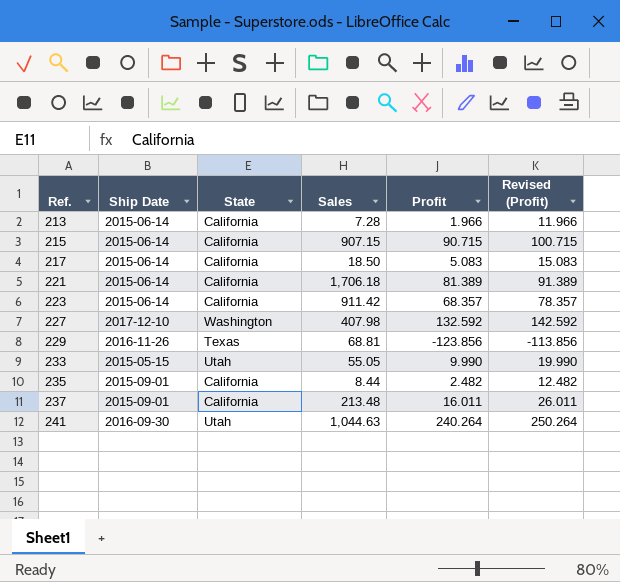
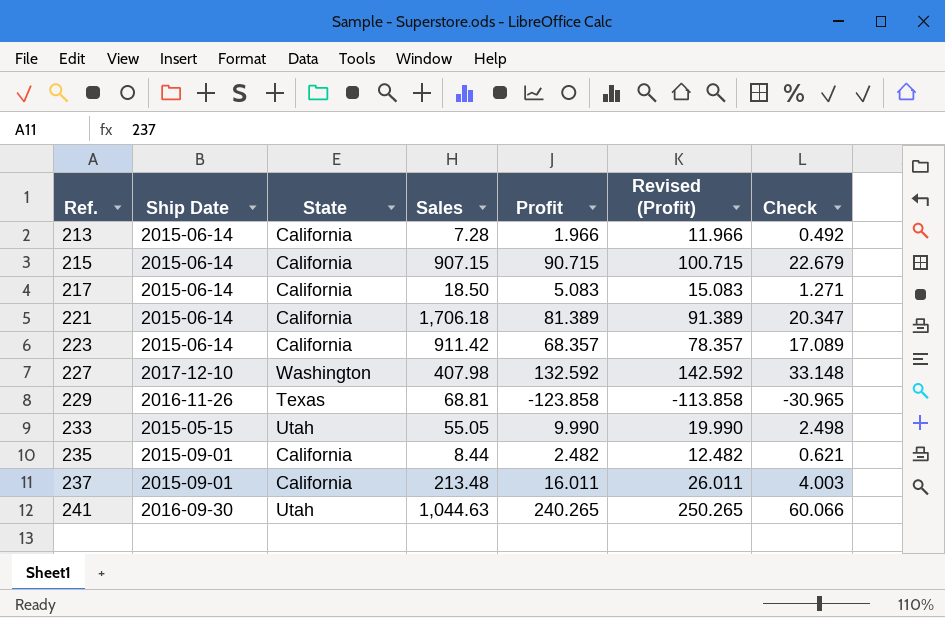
column Check | formula: none -> [Profit] * 0.25
229 | Profit: -123.856 -> -123.858
229 | Revised (Profit): -113.856 -> -113.858
241 | Profit: 240.264 -> 240.265
241 | Revised (Profit): 250.264 -> 250.265

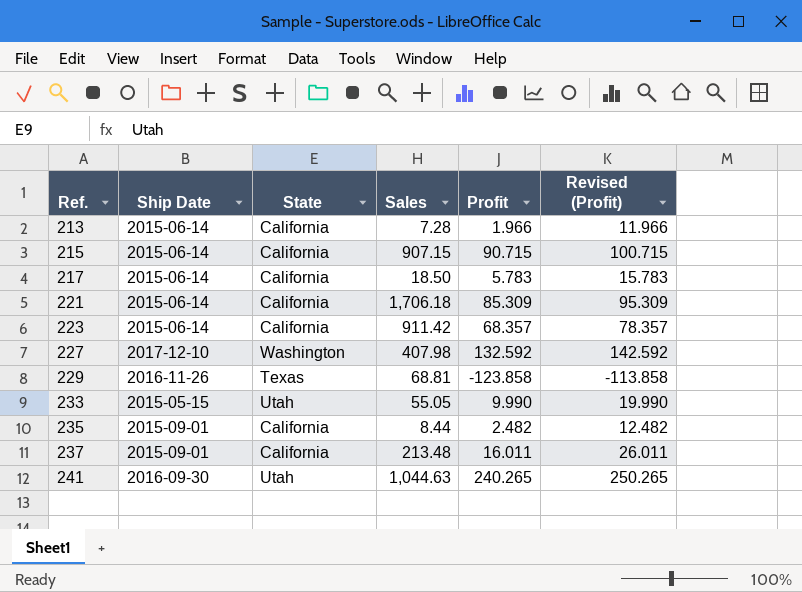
column Check | formula: [Profit] * 0.25 -> none
217 | Profit: 5.083 -> 5.783
217 | Revised (Profit): 15.083 -> 15.783
221 | Profit: 81.389 -> 85.309
221 | Revised (Profit): 91.389 -> 95.309

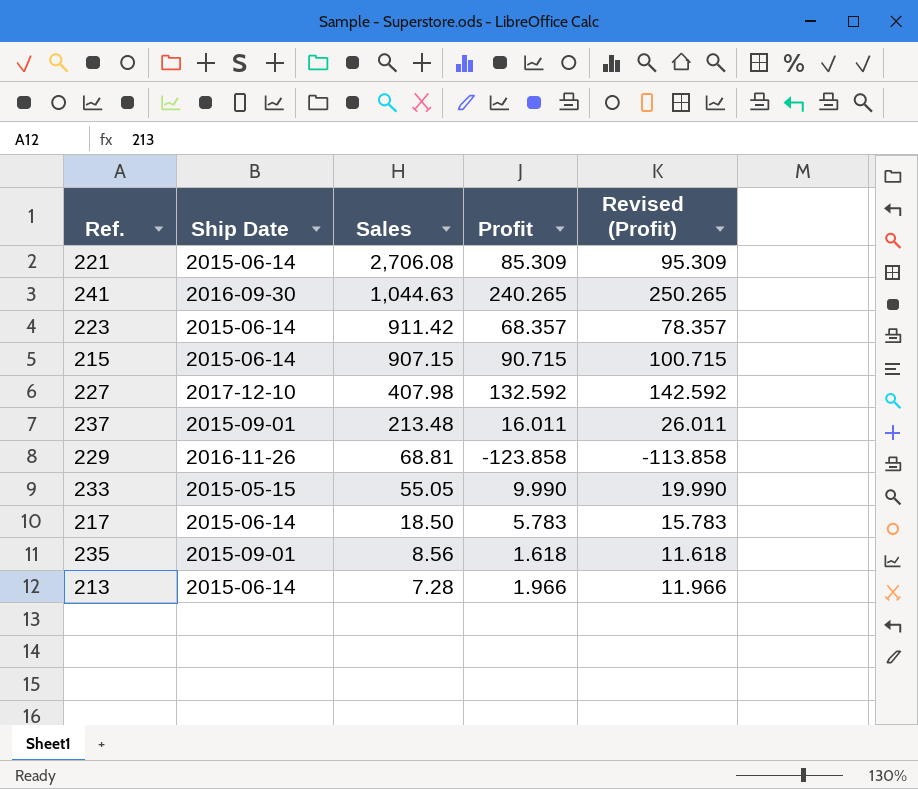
row order: Ref. ascending -> Sales descending
column State | position: 3 -> none
221 | Sales: 1,706.18 -> 2,706.08
235 | Sales: 8.44 -> 8.56
235 | Profit: 2.482 -> 1.618
235 | Revised (Profit): 12.482 -> 11.618

